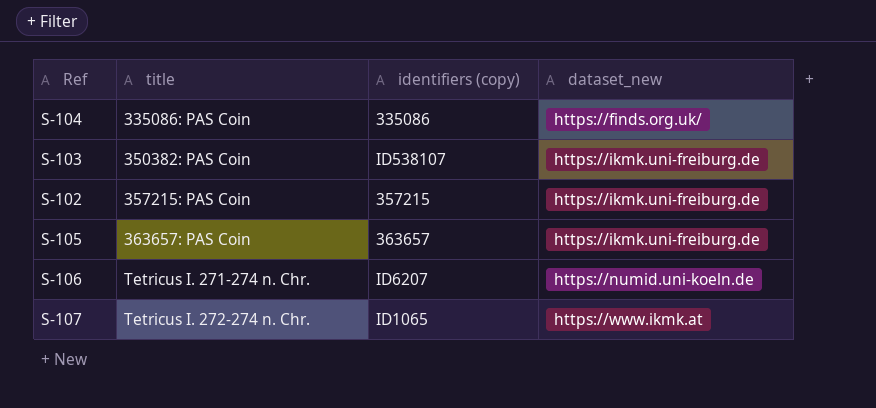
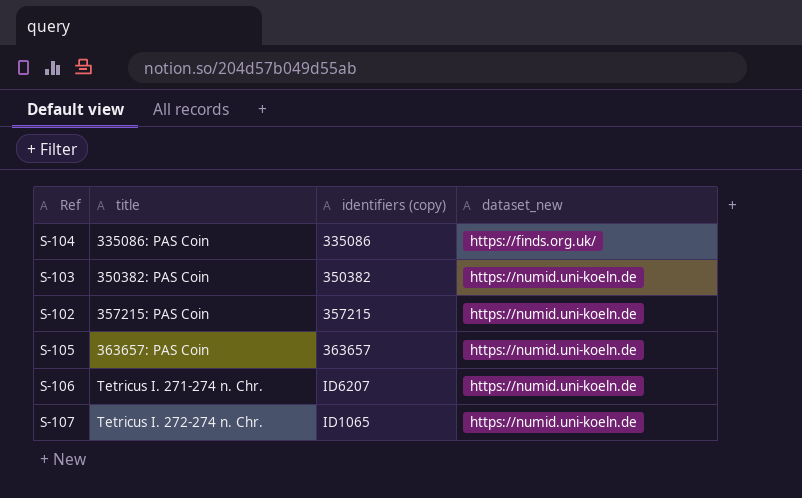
S-103 | identifiers (copy): ID538107 -> 350382
S-103 | dataset_new: https://ikmk.uni-freiburg.de -> https://numid.uni-koeln.de
S-102 | dataset_new: https://ikmk.uni-freiburg.de -> https://numid.uni-koeln.de
S-105 | dataset_new: https://ikmk.uni-freiburg.de -> https://numid.uni-koeln.de
S-107 | dataset_new: https://www.ikmk.at -> https://numid.uni-koeln.de

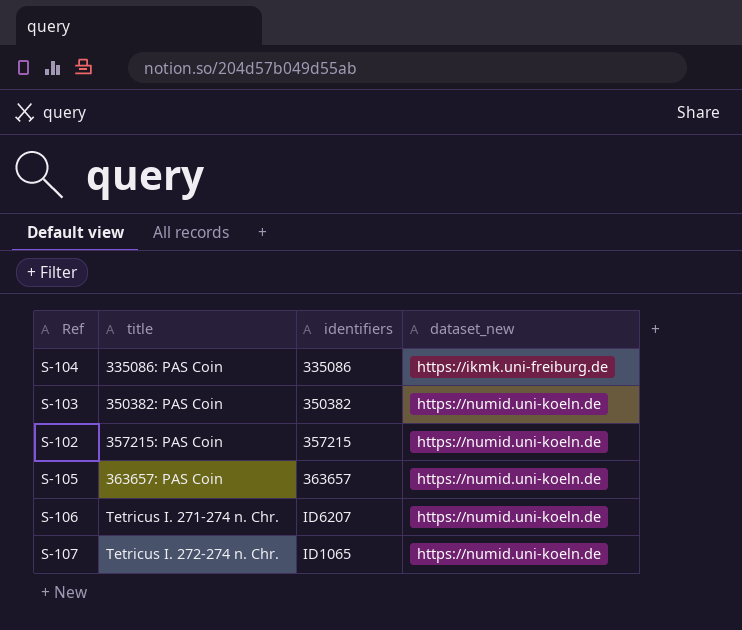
column name: identifiers (copy) -> identifiers
S-104 | dataset_new: https://finds.org.uk/ -> https://ikmk.uni-freiburg.de

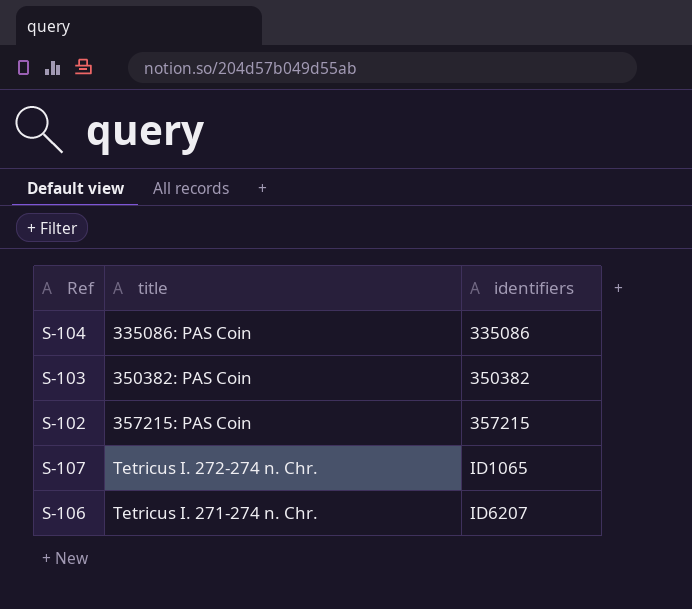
row order: title ascending -> identifiers ascending
column dataset_new | position: 4 -> none
row S-105: 363657: PAS Coin | 363657 | https://numid.uni-koeln.de -> none

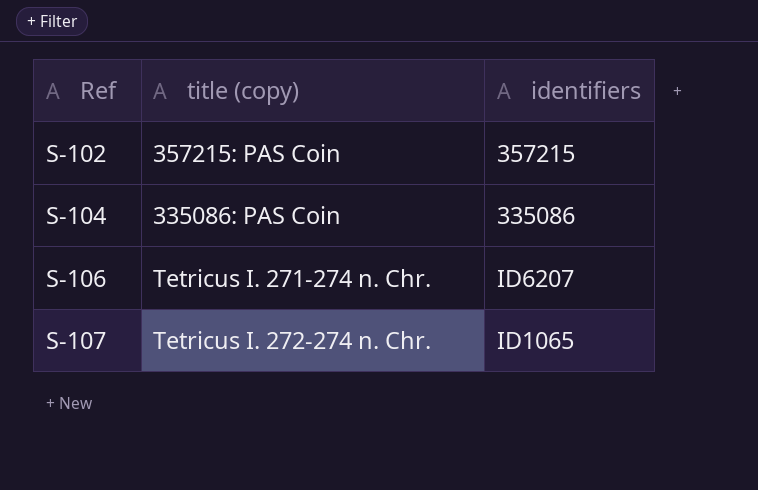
row order: identifiers ascending -> Ref ascending
column name: title -> title (copy)
row S-103: 350382: PAS Coin | 350382 -> none

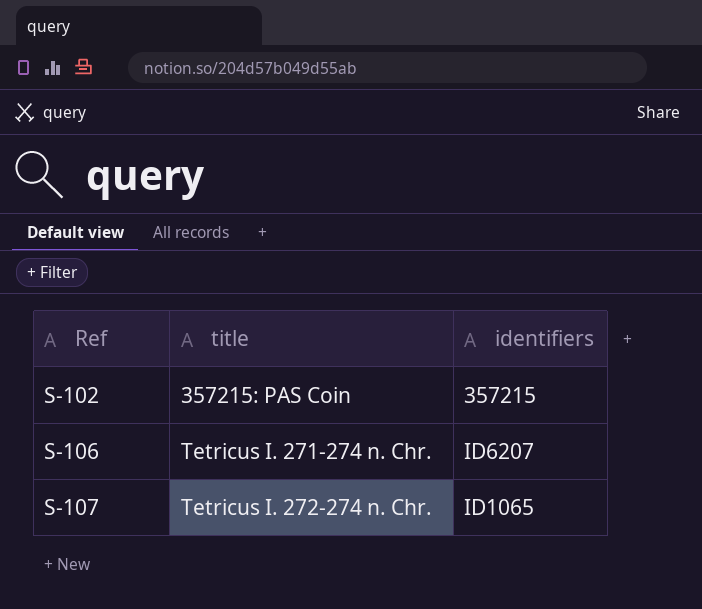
column name: title (copy) -> title
row S-104: 335086: PAS Coin | 335086 -> none

